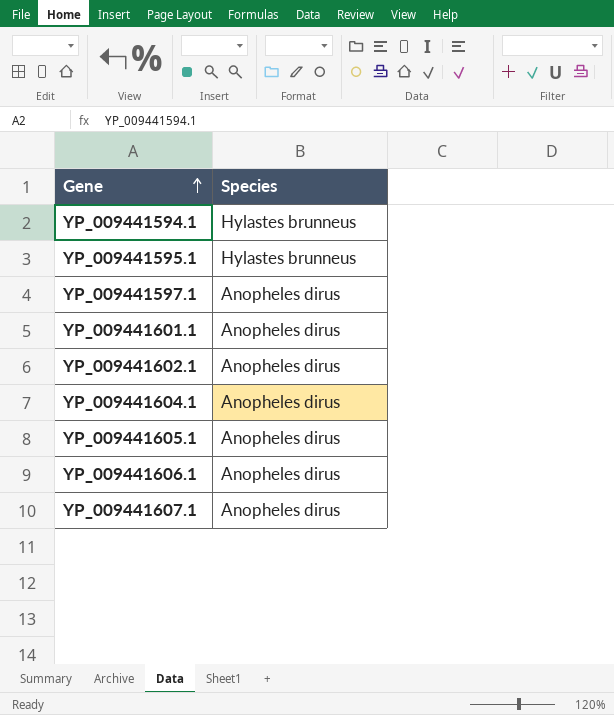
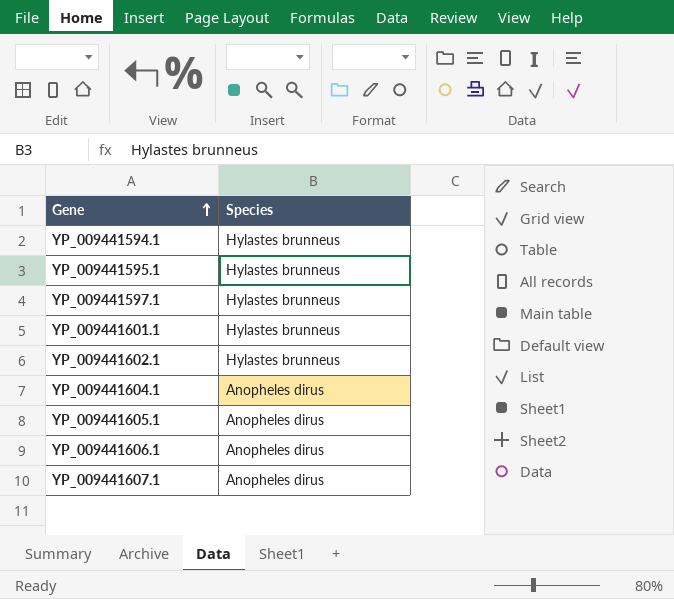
YP_009441597.1 | Species: Anopheles dirus -> Hylastes brunneus
YP_009441601.1 | Species: Anopheles dirus -> Hylastes brunneus
YP_009441602.1 | Species: Anopheles dirus -> Hylastes brunneus

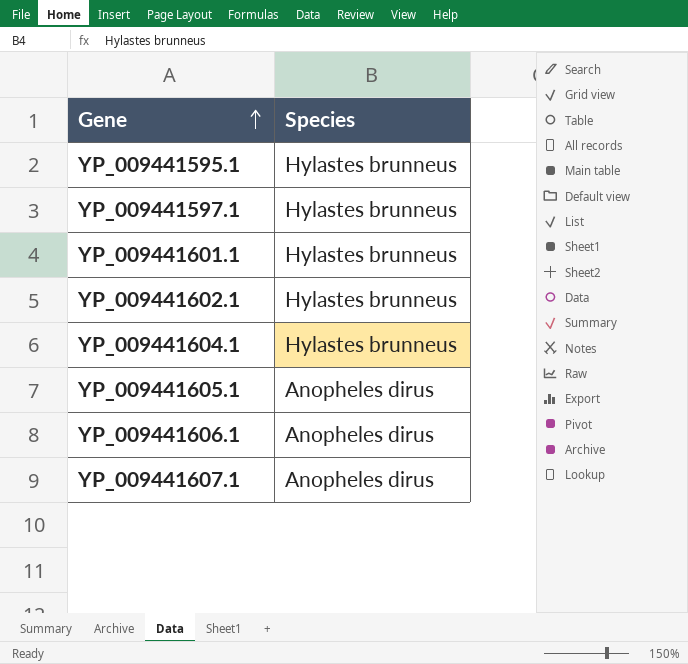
row YP_009441594.1: Hylastes brunneus -> none
YP_009441604.1 | Species: Anopheles dirus -> Hylastes brunneus

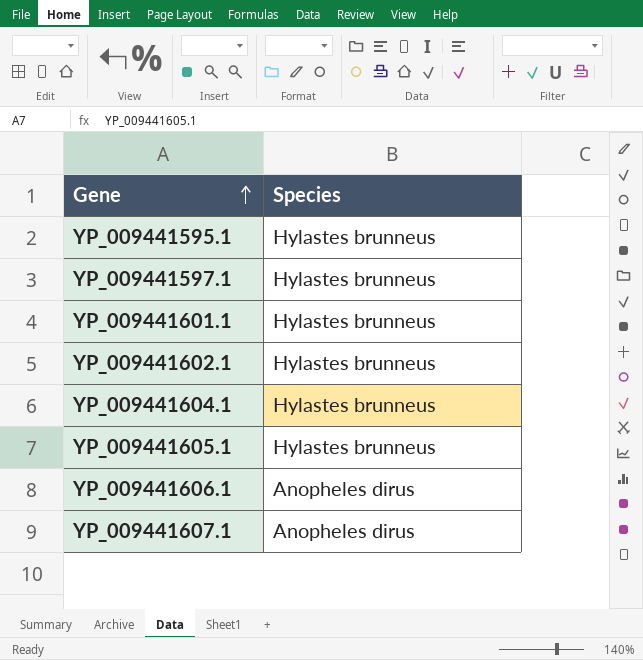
YP_009441605.1 | Species: Anopheles dirus -> Hylastes brunneus

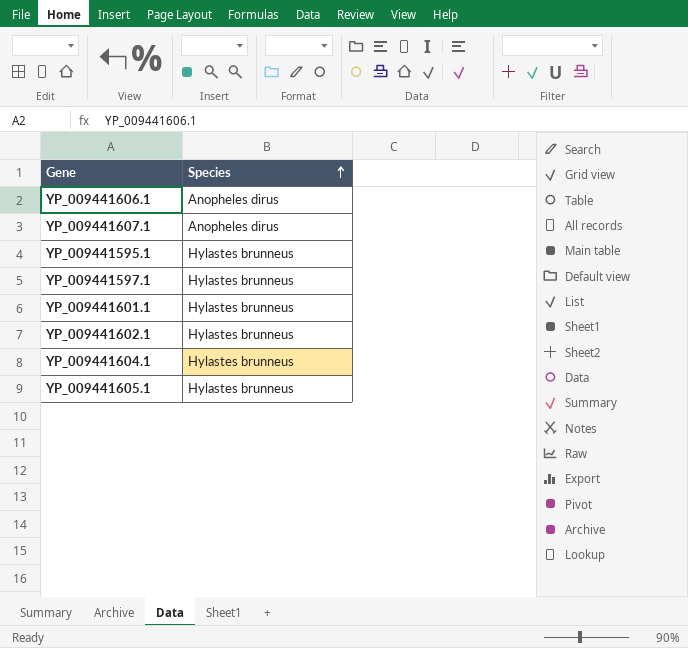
row order: Gene ascending -> Species ascending

